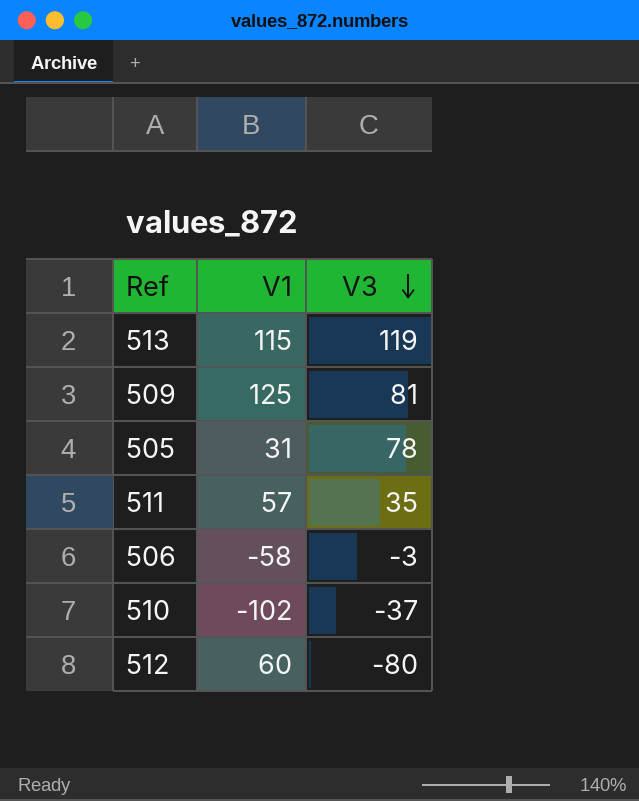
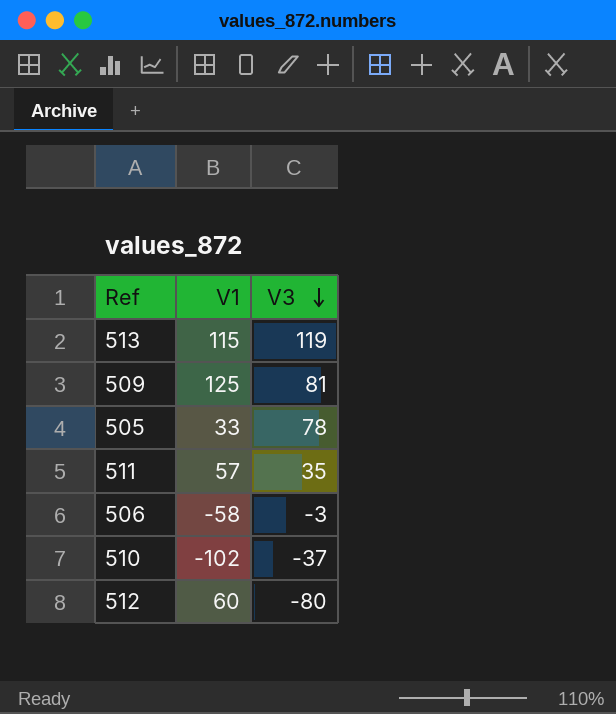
505 | V1: 31 -> 33

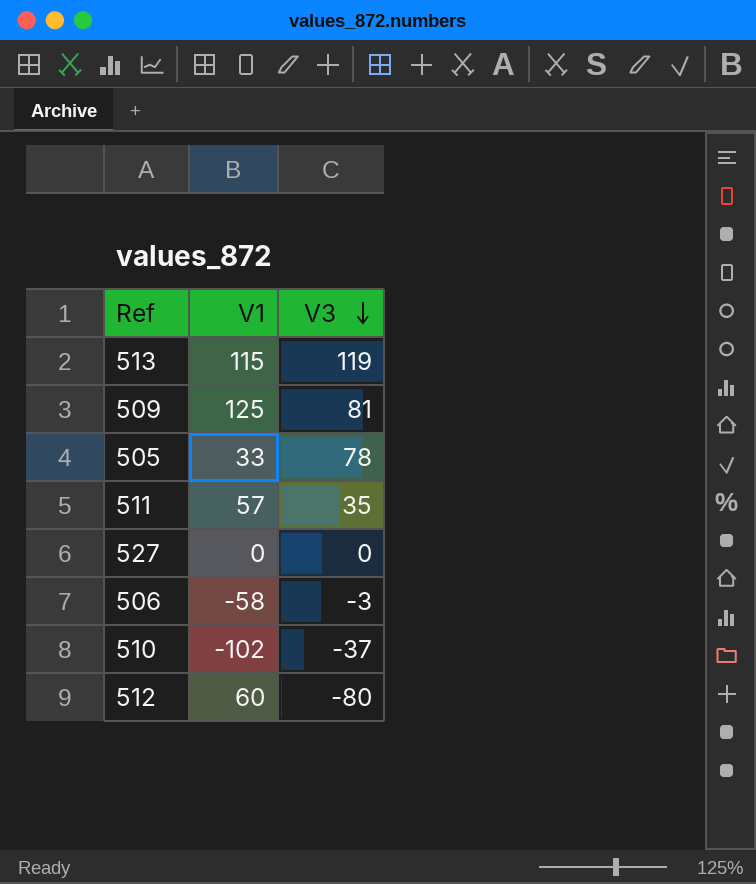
row 527: none -> 0 | 0

